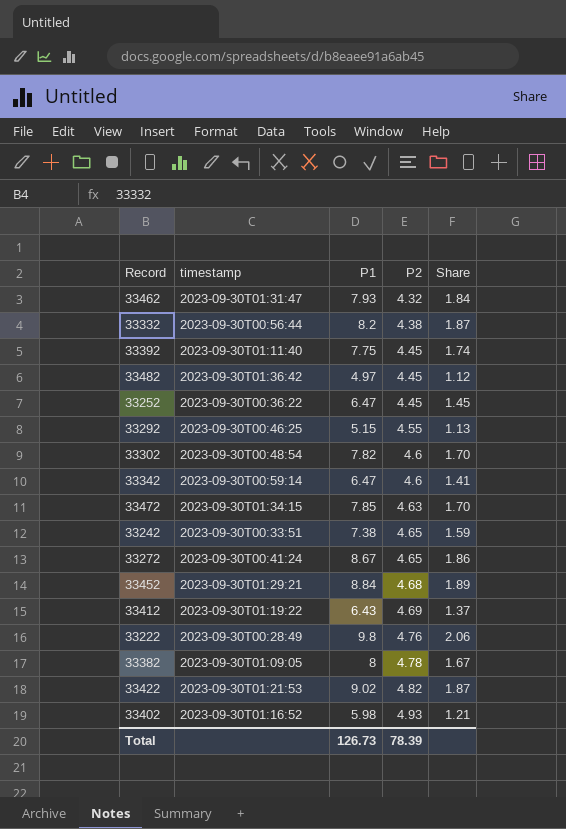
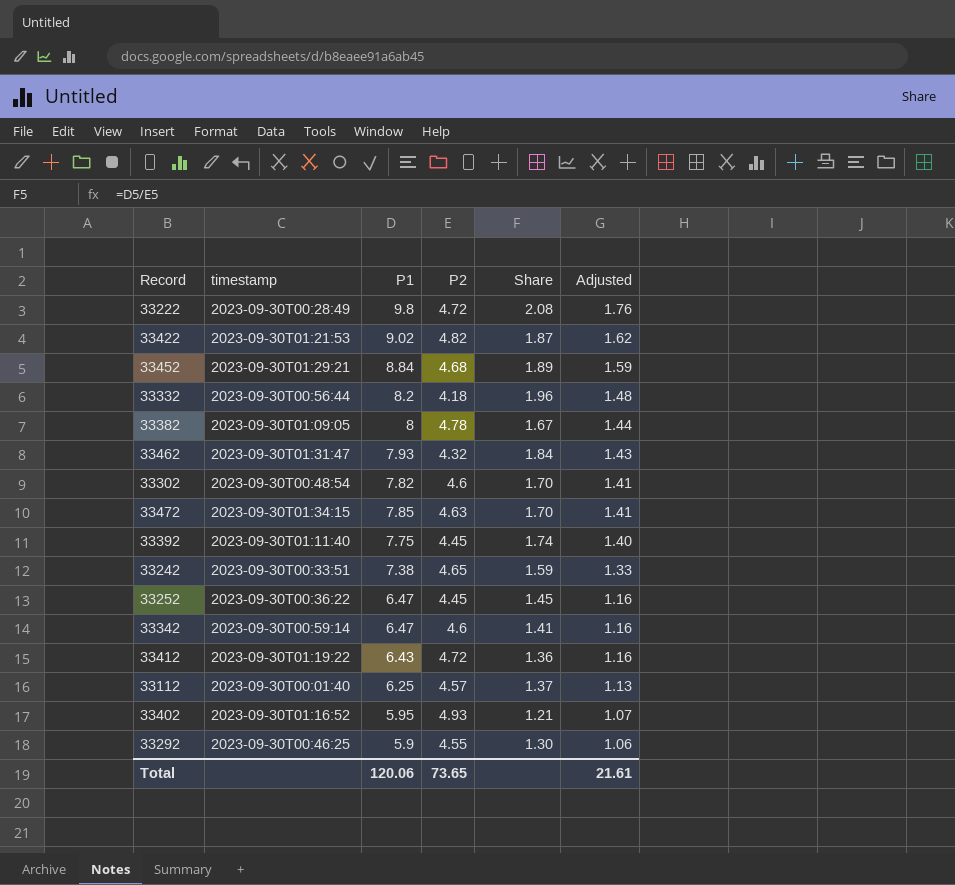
row order: P2 ascending -> Adjusted descending
column Adjusted | formula: none -> [P1] * 0.18
row 33482: 2023-09-30T01:36:42 | 4.97 | 4.45 | 1.12 -> none
row 33272: 2023-09-30T00:41:24 | 8.67 | 4.65 | 1.86 -> none
33222 | P2: 4.76 -> 4.72
33222 | Share: 2.06 -> 2.08
33332 | P2: 4.38 -> 4.18
33332 | Share: 1.87 -> 1.96
33412 | P2: 4.69 -> 4.72
33412 | Share: 1.37 -> 1.36
row 33112: none -> 2023-09-30T00:01:40 | 6.25 | 4.57 | 1.37 | 1.13
33402 | P1: 5.98 -> 5.95
33292 | P1: 5.15 -> 5.9
33292 | Share: 1.13 -> 1.30
Total | P1: 126.73 -> 120.06
Total | P2: 78.39 -> 73.65

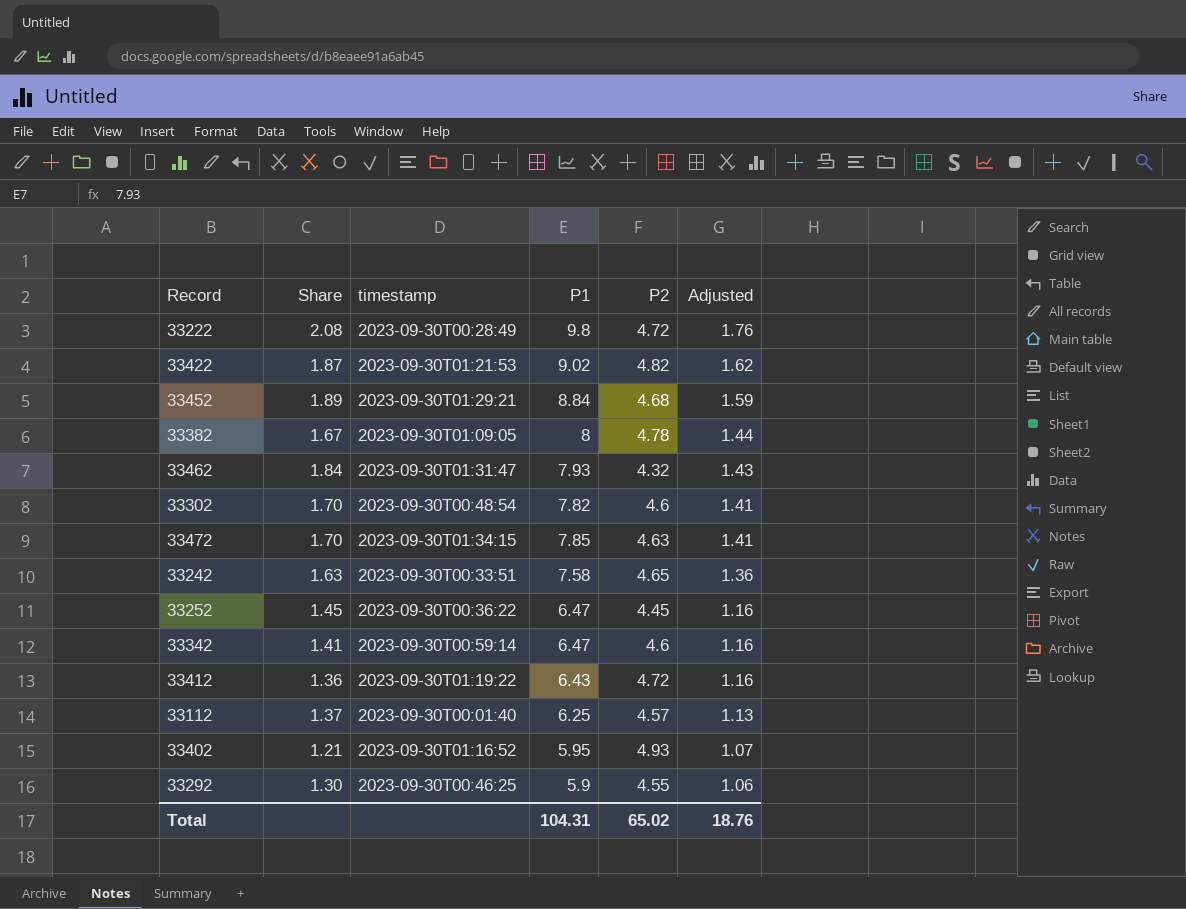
column Share | position: 5 -> 2
row 33332: 2023-09-30T00:56:44 | 8.2 | 4.18 | 1.96 | 1.48 -> none
row 33392: 2023-09-30T01:11:40 | 7.75 | 4.45 | 1.74 | 1.40 -> none
33242 | Share: 1.59 -> 1.63
33242 | P1: 7.38 -> 7.58
33242 | Adjusted: 1.33 -> 1.36
Total | P1: 120.06 -> 104.31
Total | P2: 73.65 -> 65.02
Total | Adjusted: 21.61 -> 18.76

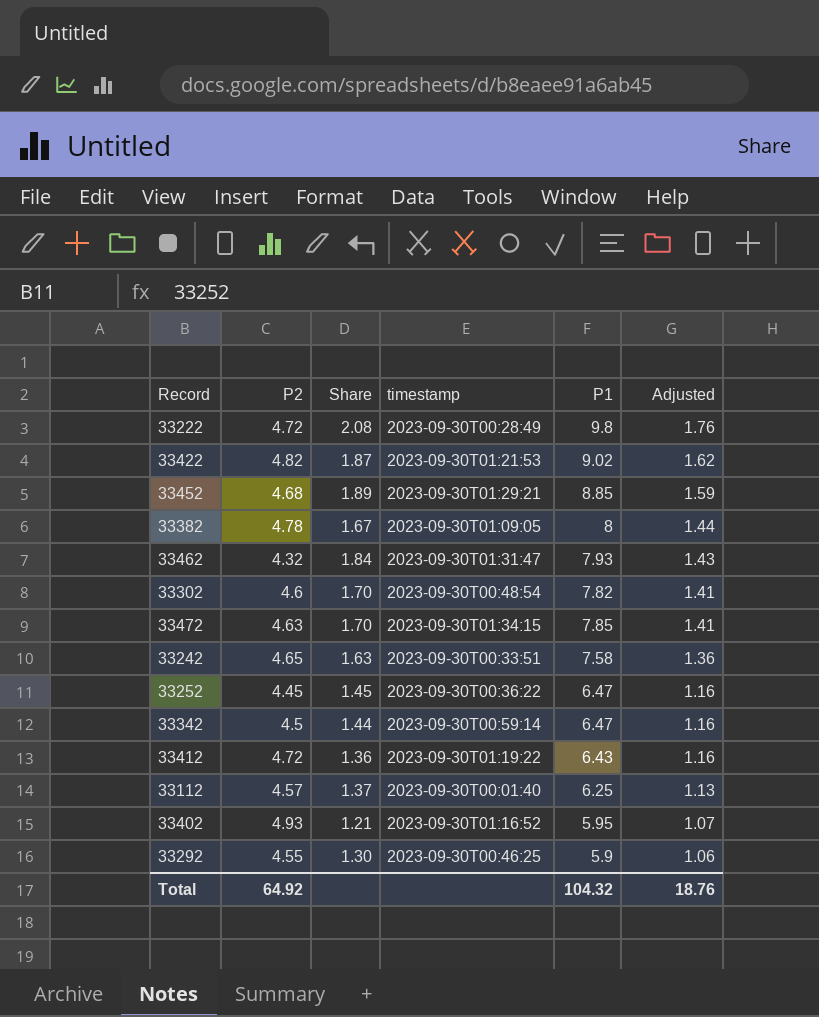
column P2 | position: 5 -> 2
33452 | P1: 8.84 -> 8.85
33342 | P2: 4.6 -> 4.5
33342 | Share: 1.41 -> 1.44
Total | P2: 65.02 -> 64.92
Total | P1: 104.31 -> 104.32

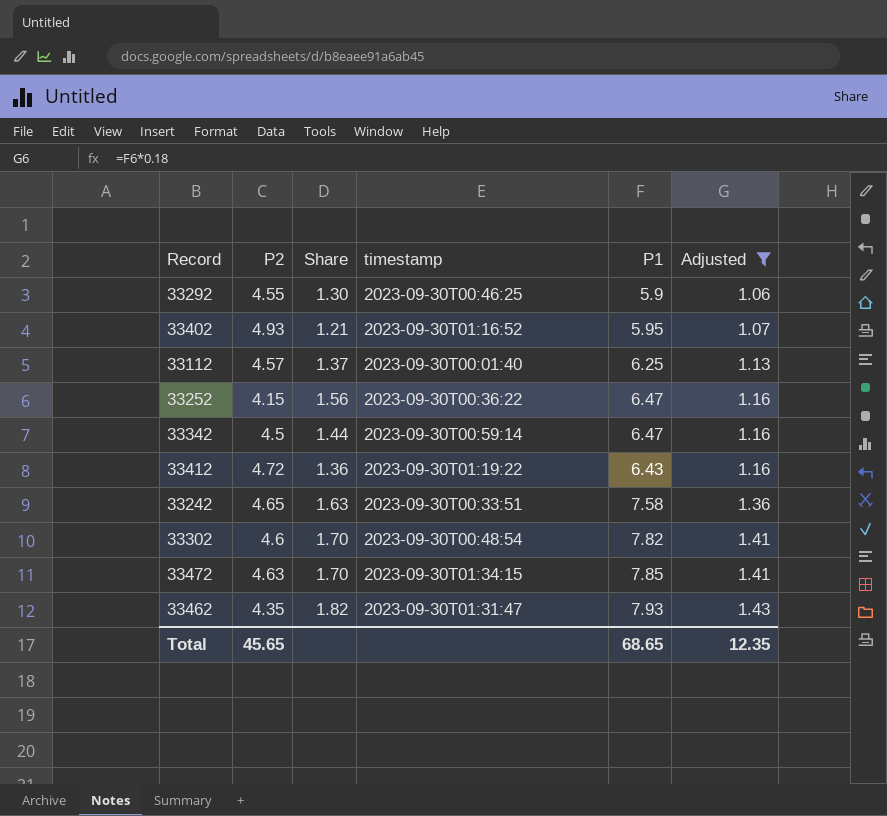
filter: none -> Adjusted <= 1.43
row order: Adjusted descending -> Adjusted ascending
33252 | P2: 4.45 -> 4.15
33252 | Share: 1.45 -> 1.56
33462 | P2: 4.32 -> 4.35
33462 | Share: 1.84 -> 1.82
Total | P2: 64.92 -> 45.65
Total | P1: 104.32 -> 68.65
Total | Adjusted: 18.76 -> 12.35

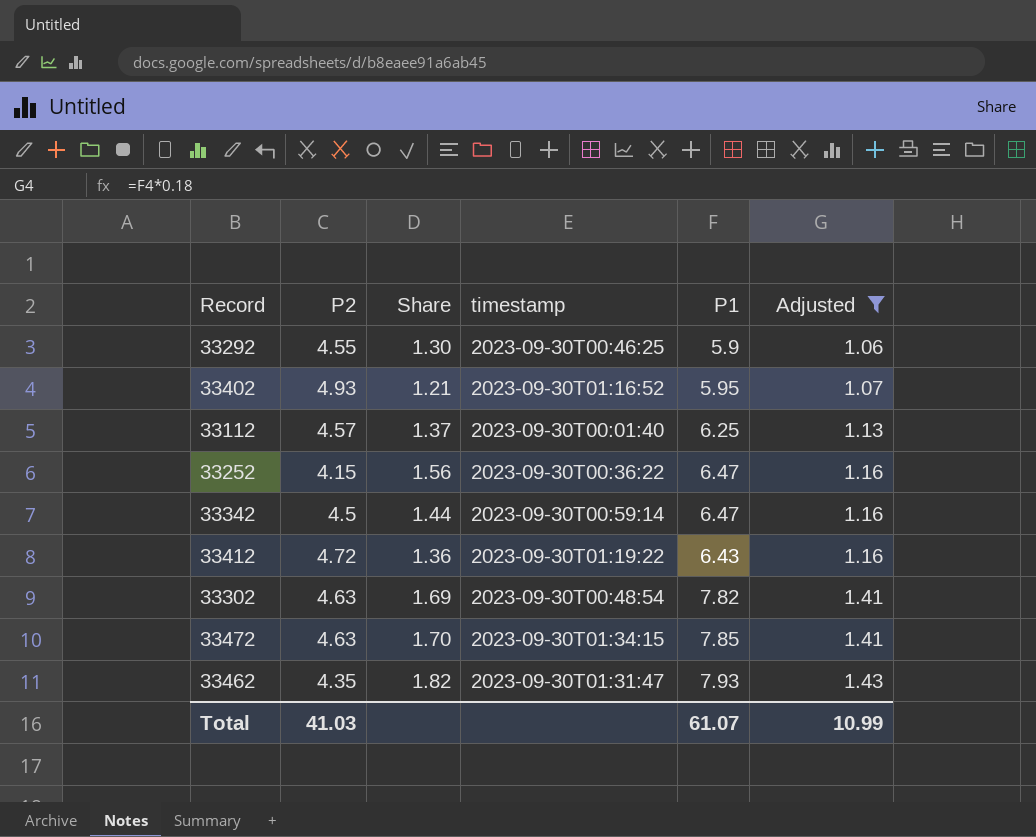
row 33242: 4.65 | 1.63 | 2023-09-30T00:33:51 | 7.58 | 1.36 -> none
33302 | P2: 4.6 -> 4.63
33302 | Share: 1.70 -> 1.69
Total | P2: 45.65 -> 41.03
Total | P1: 68.65 -> 61.07
Total | Adjusted: 12.35 -> 10.99

